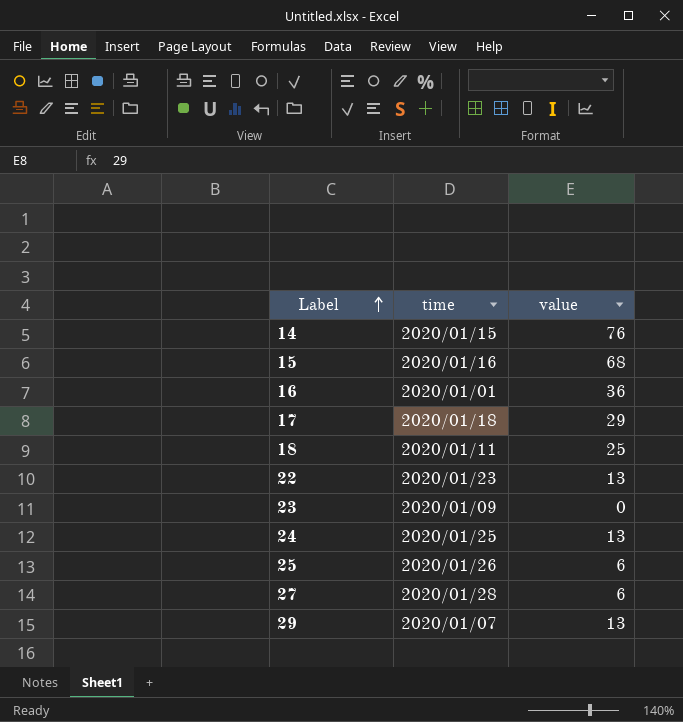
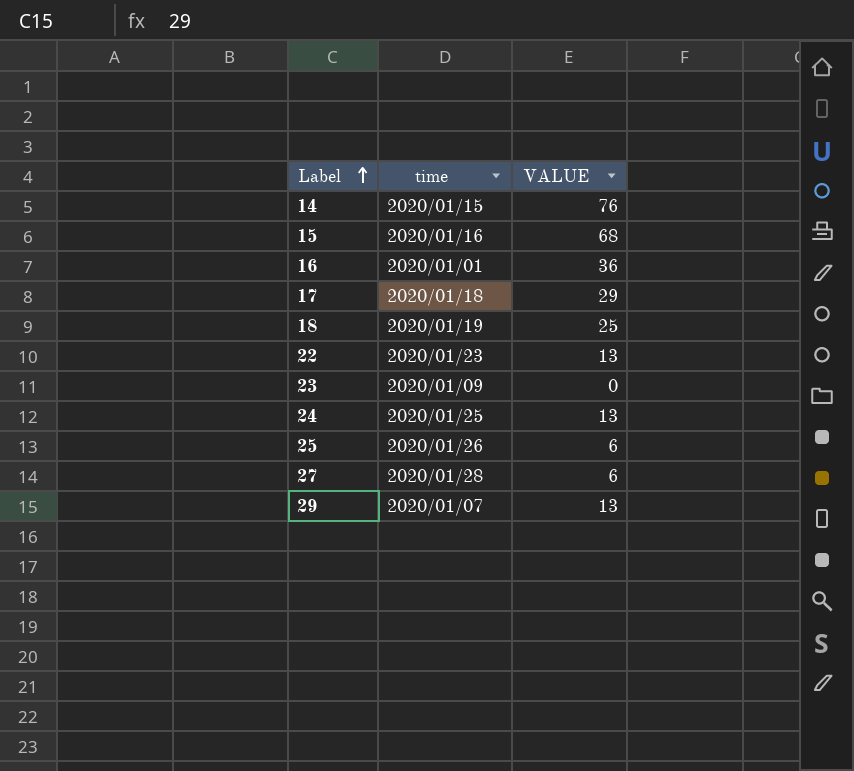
column name: value -> VALUE
18 | time: 2020/01/11 -> 2020/01/19

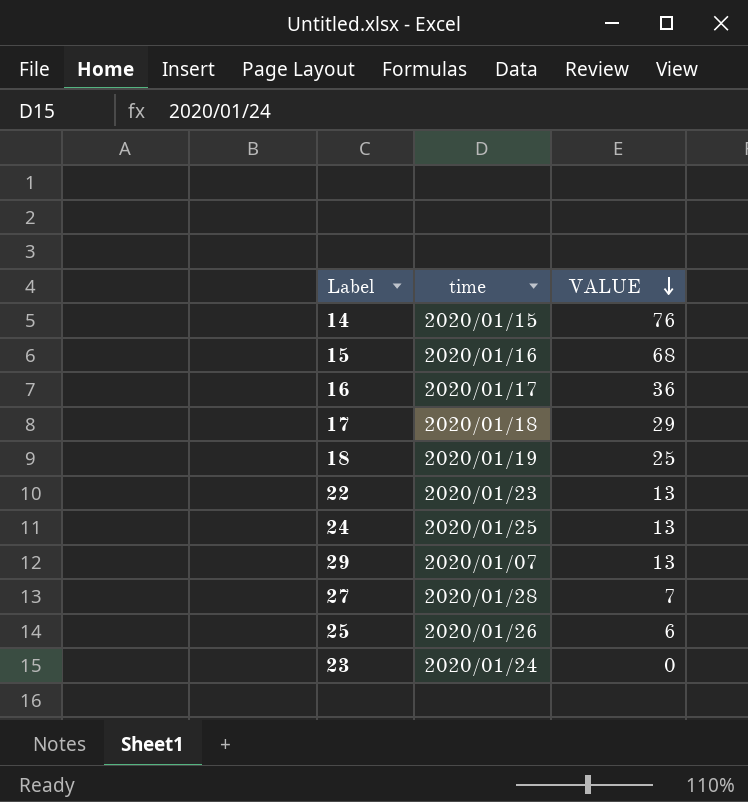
row order: Label ascending -> VALUE descending
16 | time: 2020/01/01 -> 2020/01/17
27 | VALUE: 6 -> 7
23 | time: 2020/01/09 -> 2020/01/24

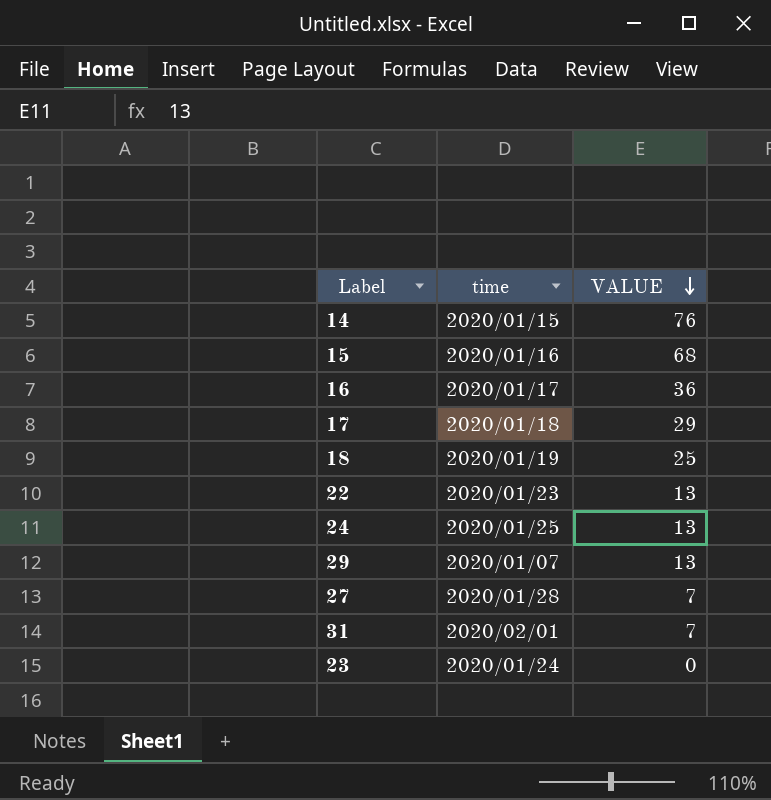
row 25: 2020/01/26 | 6 -> none
row 31: none -> 2020/02/01 | 7

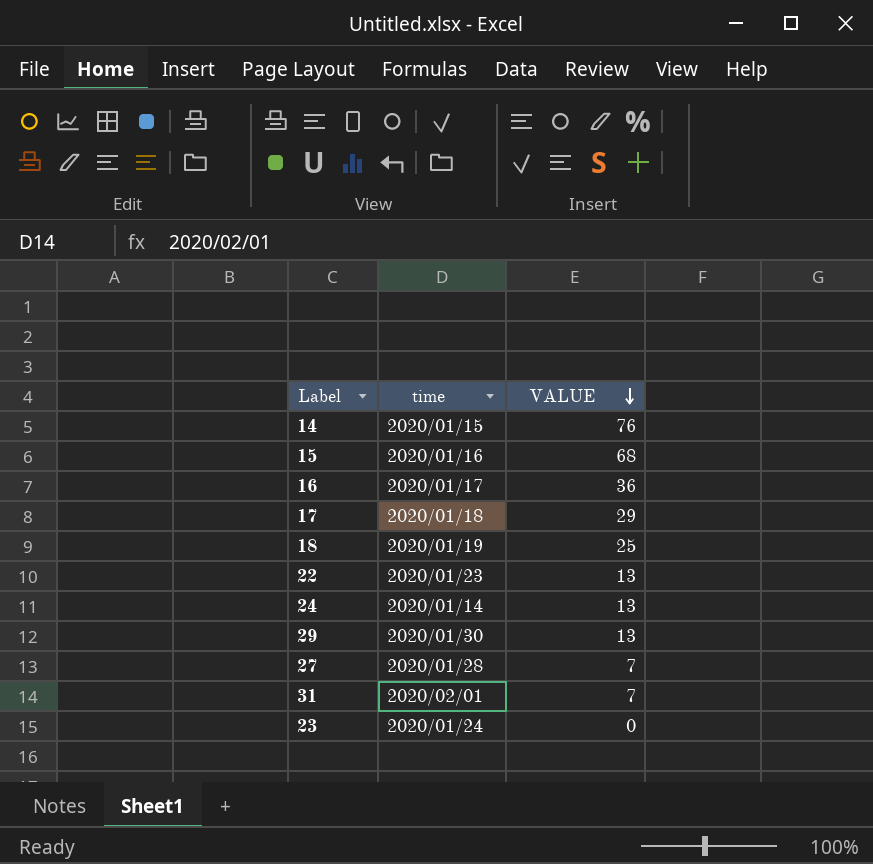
24 | time: 2020/01/25 -> 2020/01/14
29 | time: 2020/01/07 -> 2020/01/30

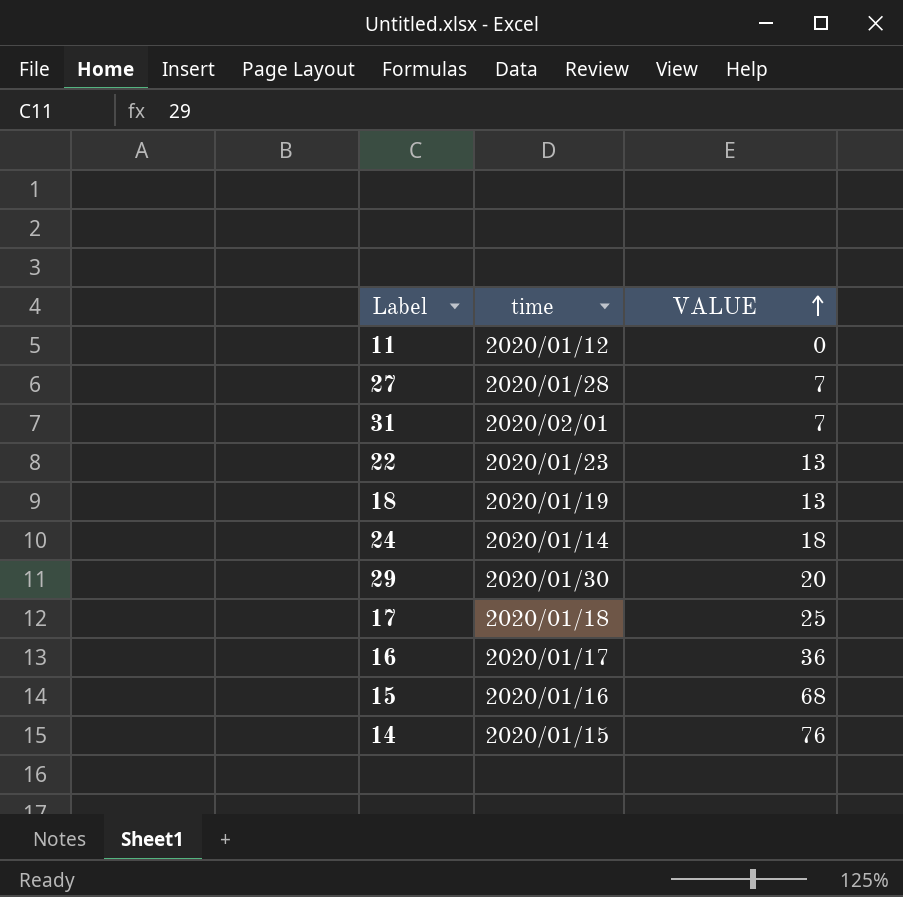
row order: VALUE descending -> VALUE ascending
row 23: 2020/01/24 | 0 -> none
row 11: none -> 2020/01/12 | 0
18 | VALUE: 25 -> 13
24 | VALUE: 13 -> 18
29 | VALUE: 13 -> 20
17 | VALUE: 29 -> 25

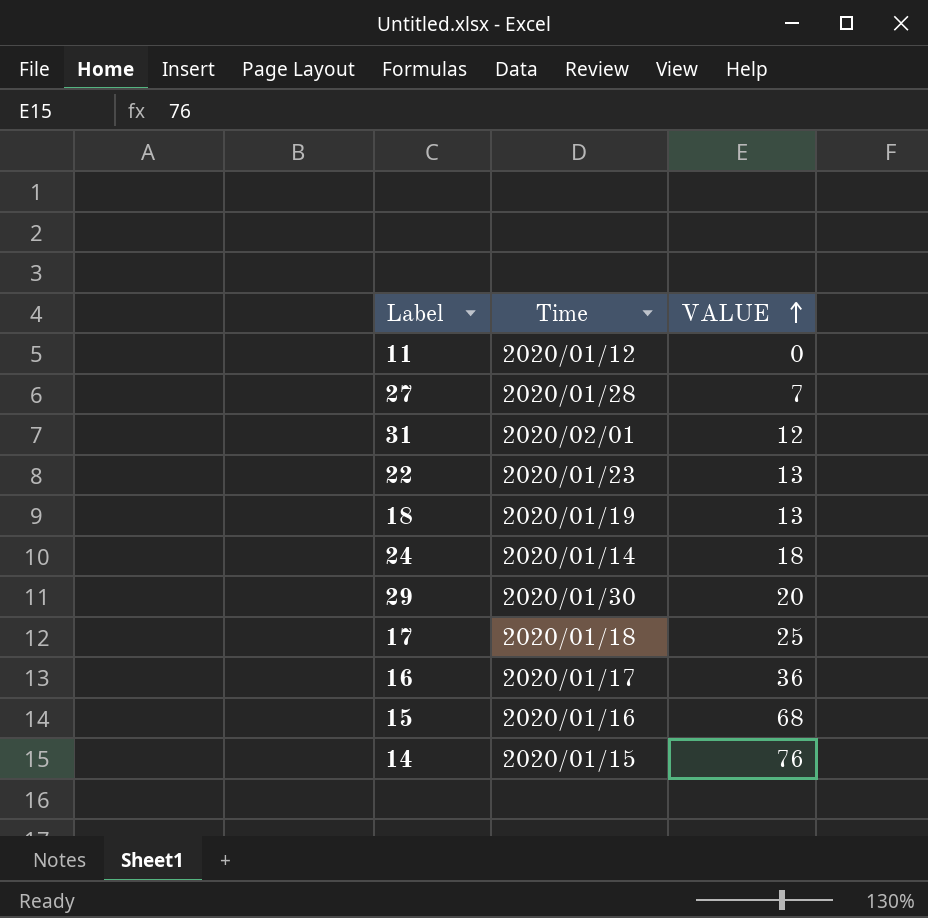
column name: time -> Time
31 | VALUE: 7 -> 12

